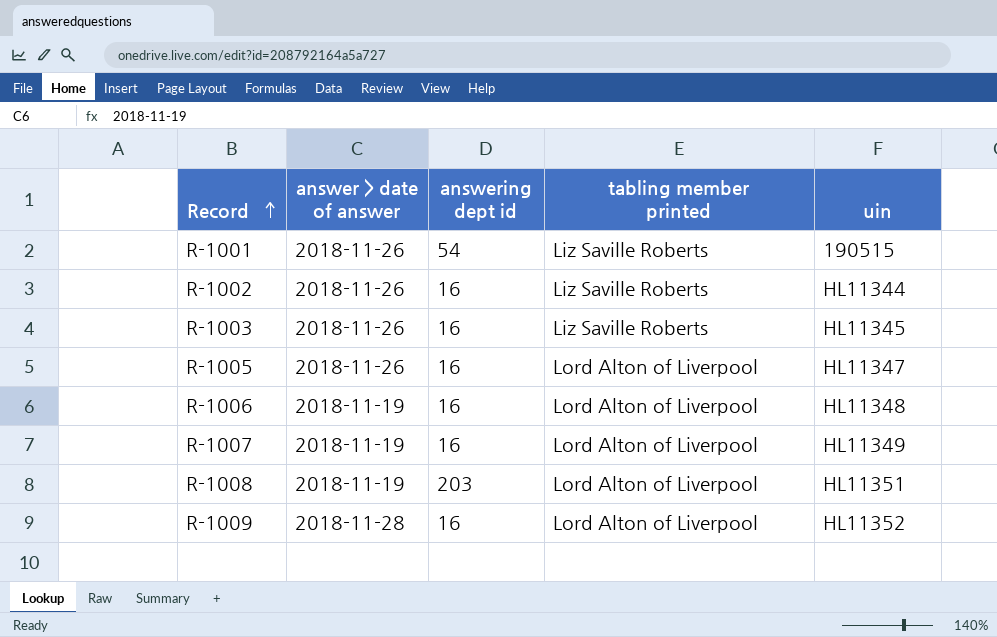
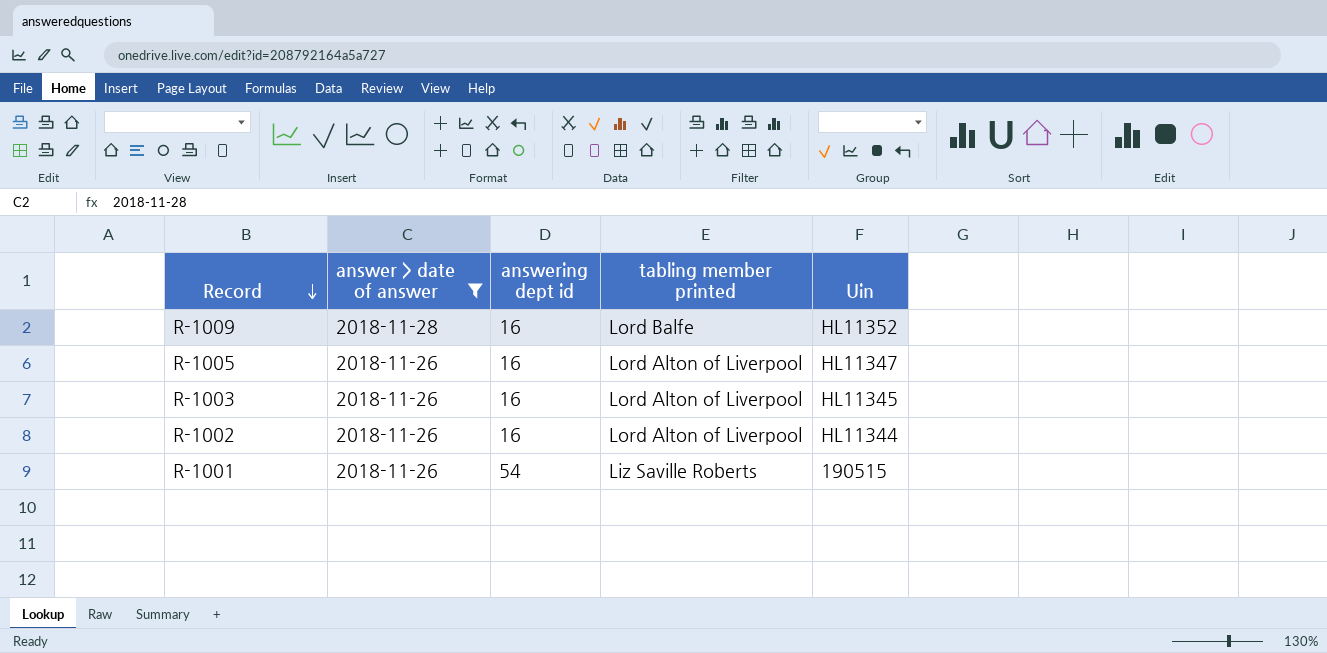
filter: none -> answer > date of answer != 2018-11-19
row order: Record ascending -> Record descending
column name: uin -> Uin
R-1009 | tabling member printed: Lord Alton of Liverpool -> Lord Balfe
R-1003 | tabling member printed: Liz Saville Roberts -> Lord Alton of Liverpool
R-1002 | tabling member printed: Liz Saville Roberts -> Lord Alton of Liverpool

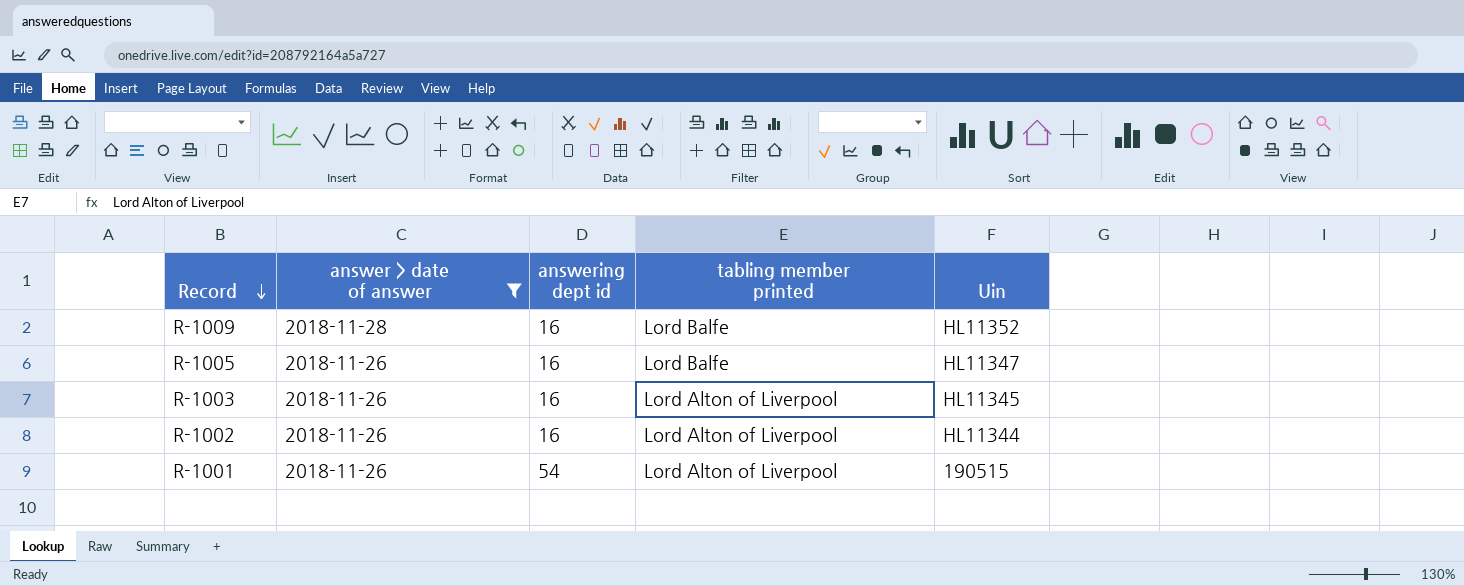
R-1005 | tabling member printed: Lord Alton of Liverpool -> Lord Balfe
R-1001 | tabling member printed: Liz Saville Roberts -> Lord Alton of Liverpool

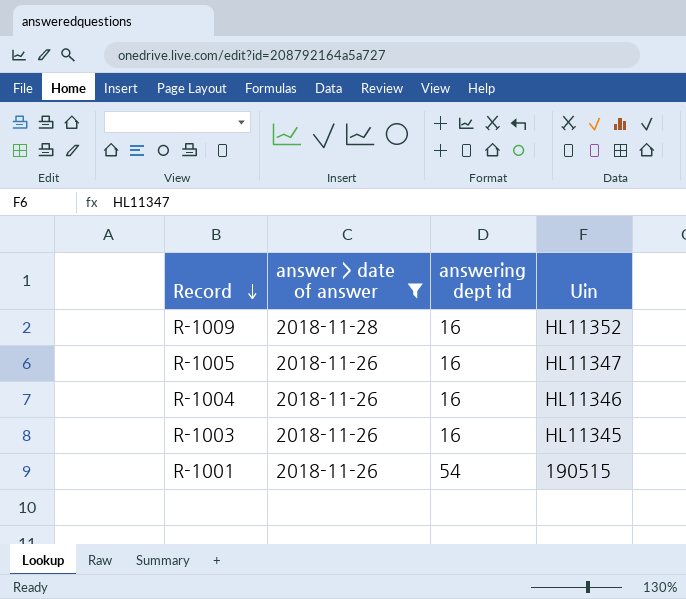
column tabling member printed | position: 4 -> none
row R-1002: 2018-11-26 | 16 | Lord Alton of Liverpool | HL11344 -> none
row R-1004: none -> 2018-11-26 | 16 | HL11346

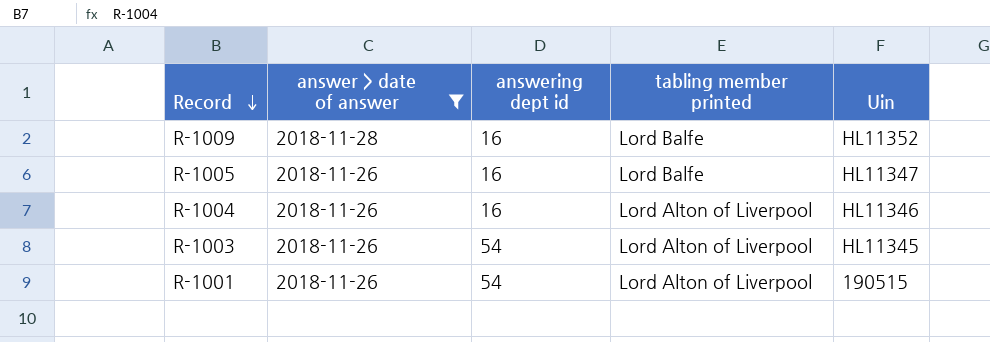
column tabling member printed | position: none -> 4
R-1003 | answering dept id: 16 -> 54

